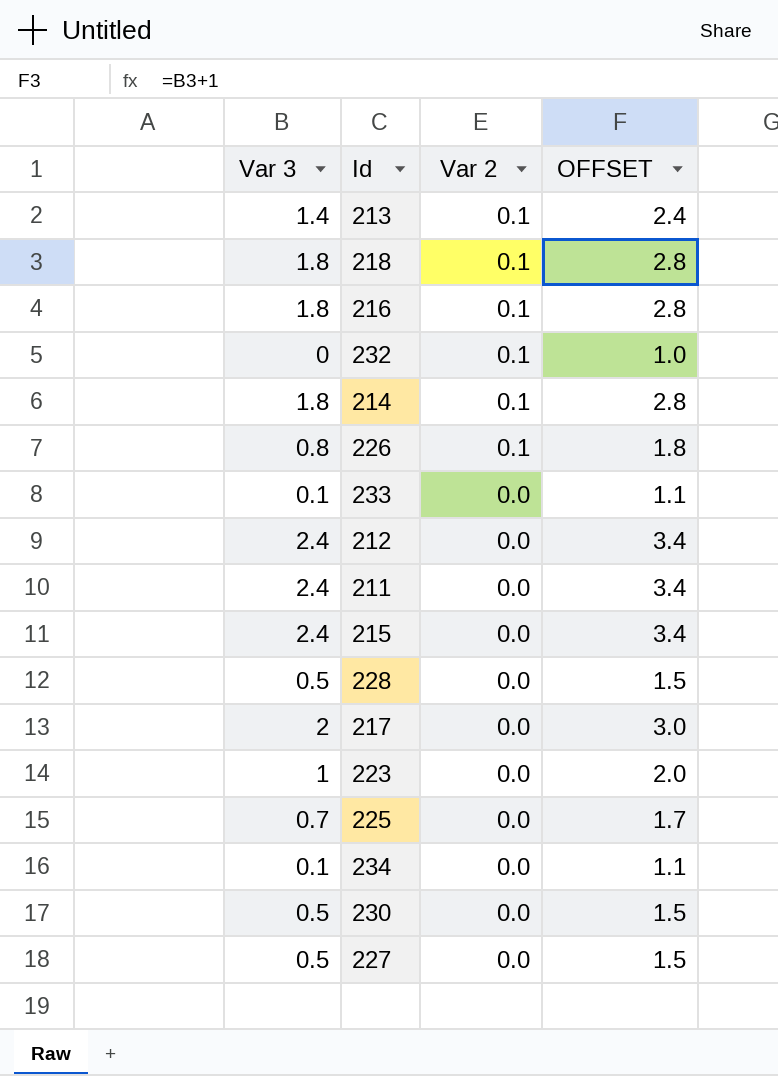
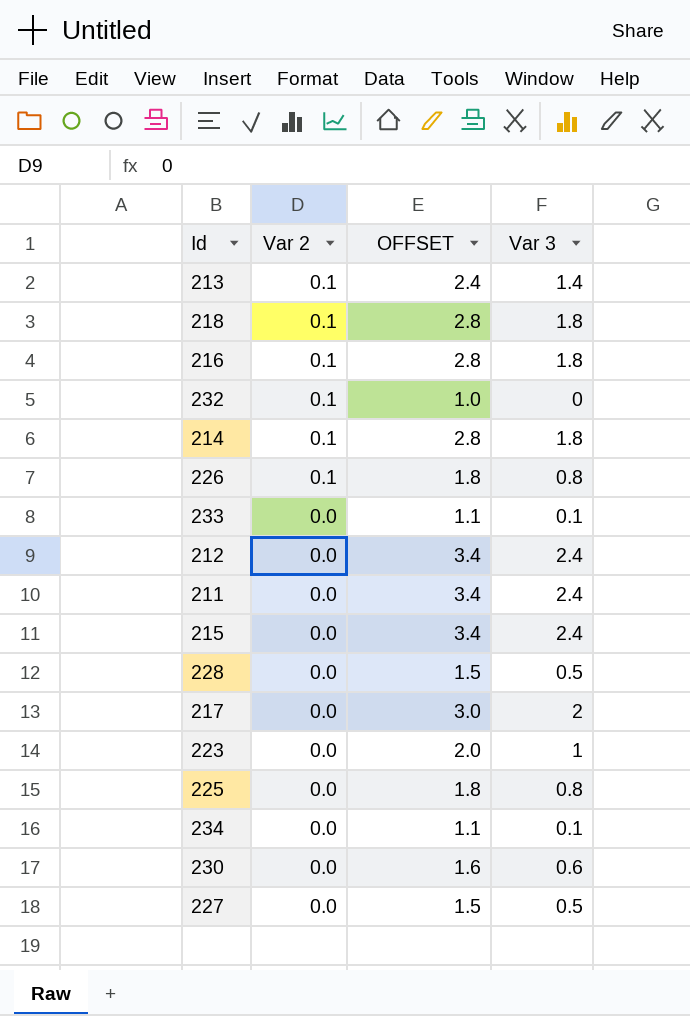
column Var 3 | position: 1 -> 4
225 | OFFSET: 1.7 -> 1.8
225 | Var 3: 0.7 -> 0.8
230 | OFFSET: 1.5 -> 1.6
230 | Var 3: 0.5 -> 0.6

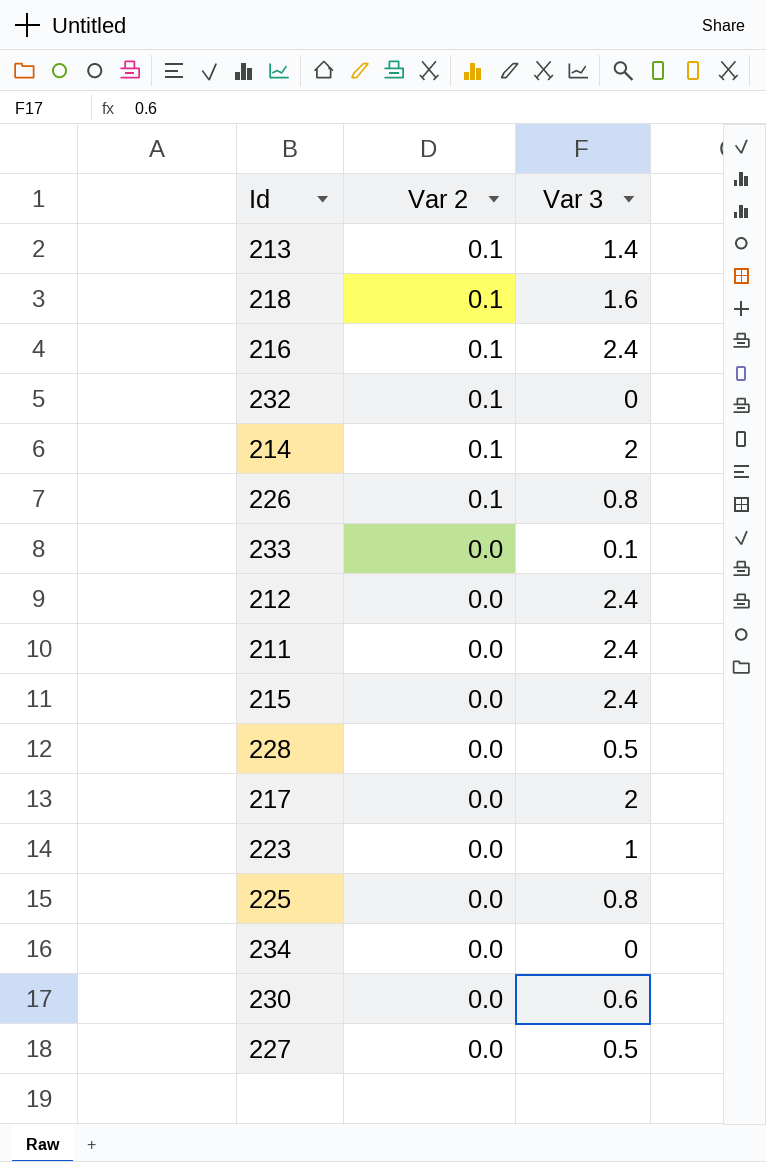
column OFFSET | formula: [Var 3] + 1 -> none
218 | Var 3: 1.8 -> 1.6
216 | Var 3: 1.8 -> 2.4
214 | Var 3: 1.8 -> 2
234 | Var 3: 0.1 -> 0

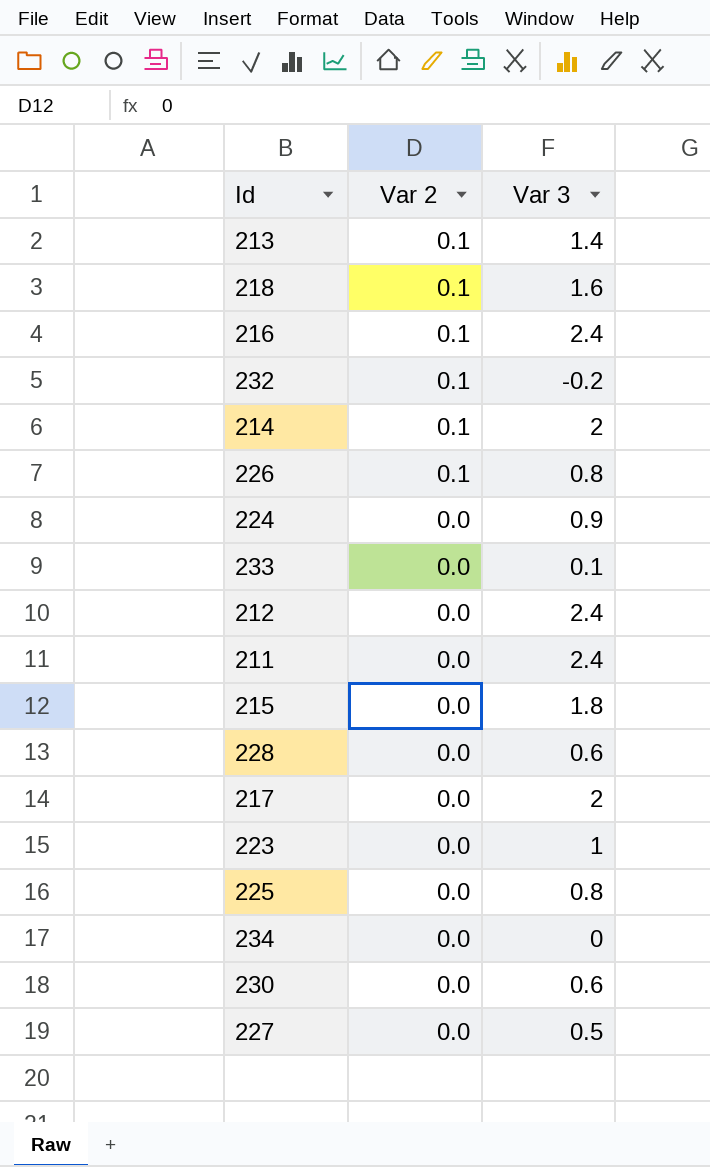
232 | Var 3: 0 -> -0.2
row 224: none -> 0.0 | 0.9
215 | Var 3: 2.4 -> 1.8
228 | Var 3: 0.5 -> 0.6

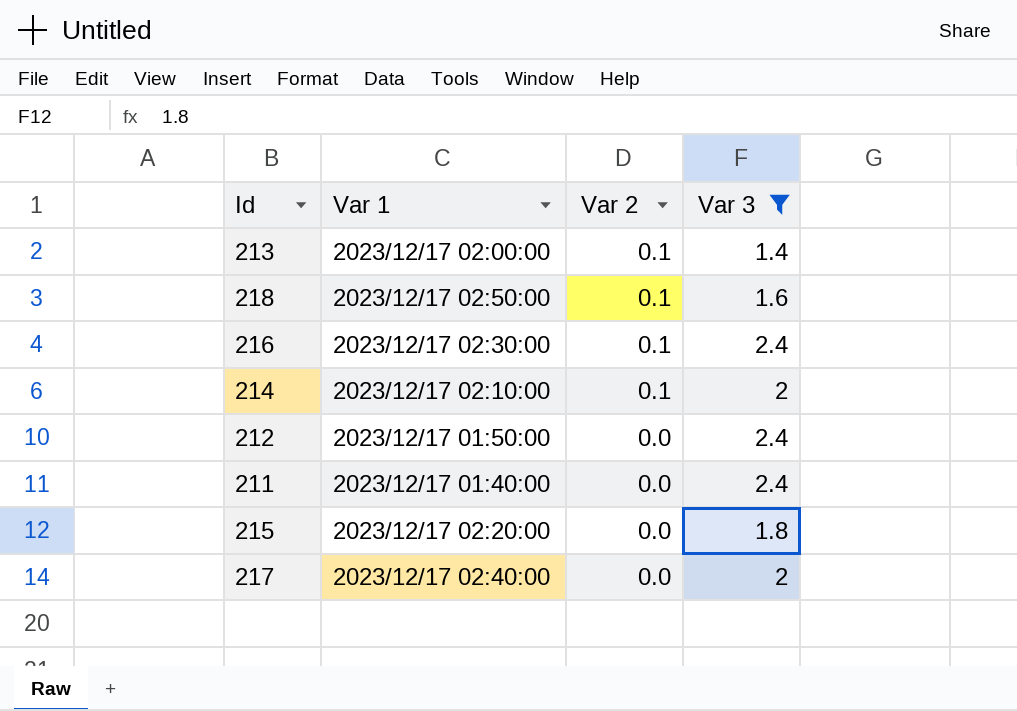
filter: none -> Var 3 >= 1.4
column Var 1 | position: none -> 2

